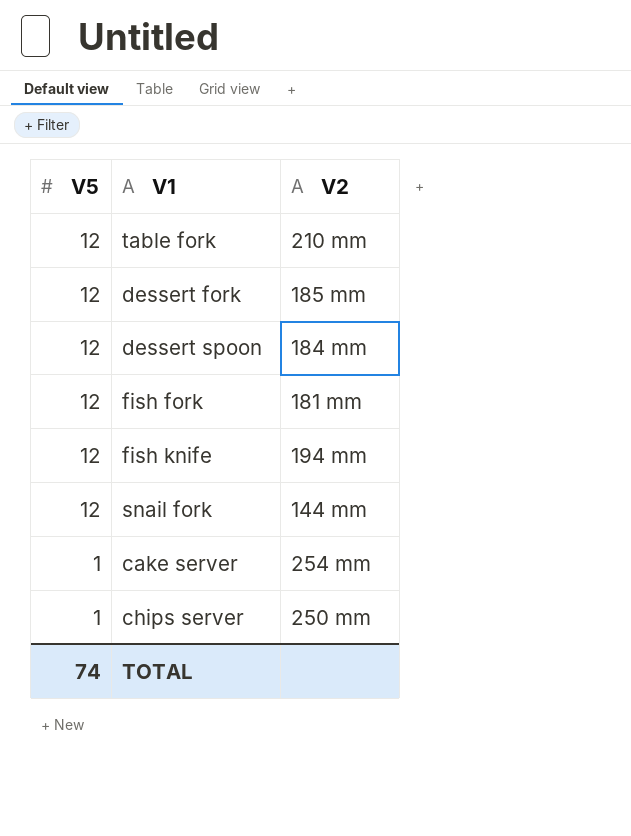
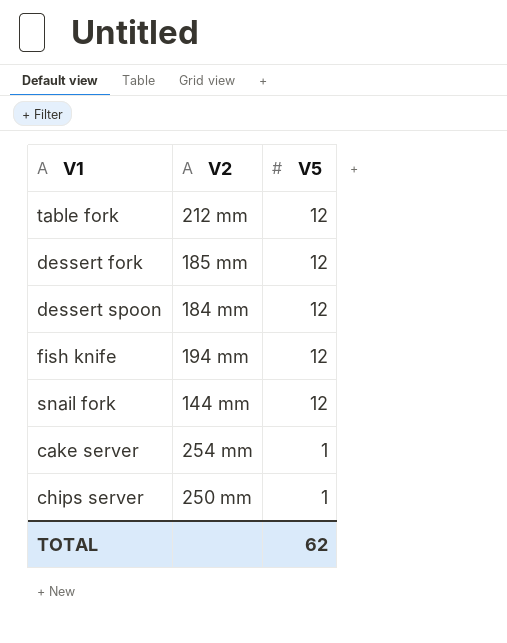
column V5 | position: 1 -> 3
row fish fork: 12 | 181 mm -> none
table fork | V2: 210 mm -> 212 mm
TOTAL | V5: 74 -> 62

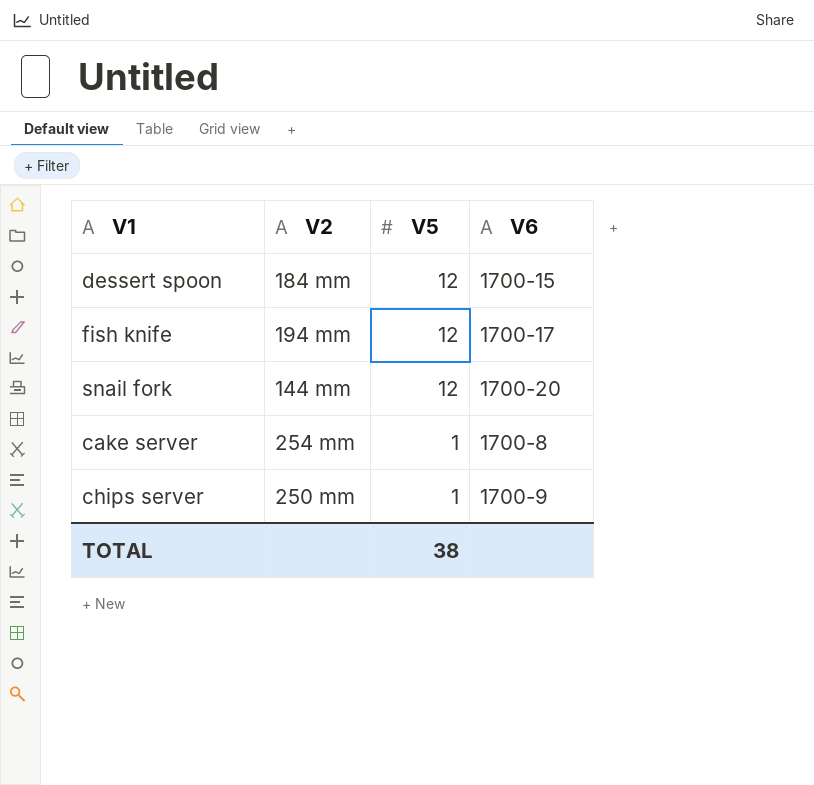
column V6 | position: none -> 4
row table fork: 212 mm | 12 -> none
row dessert fork: 185 mm | 12 -> none
TOTAL | V5: 62 -> 38

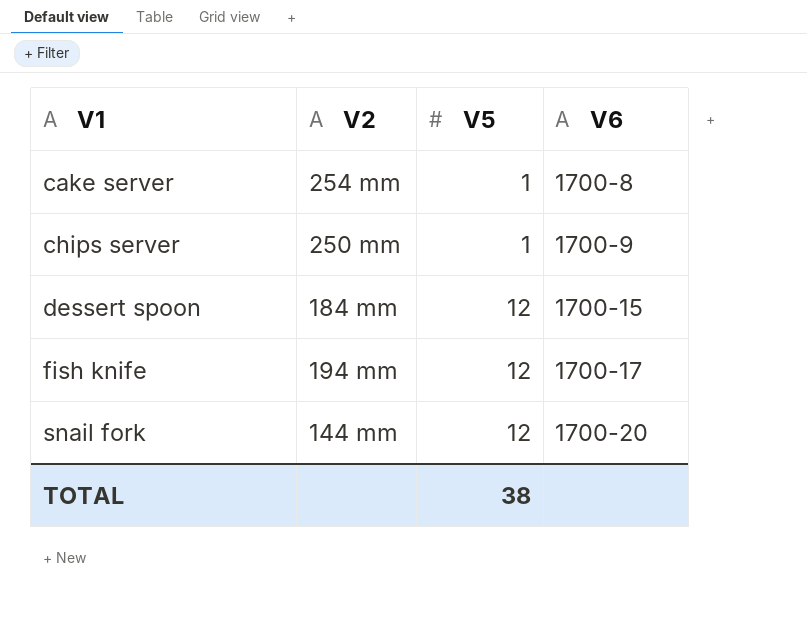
row order: V5 descending -> V1 ascending

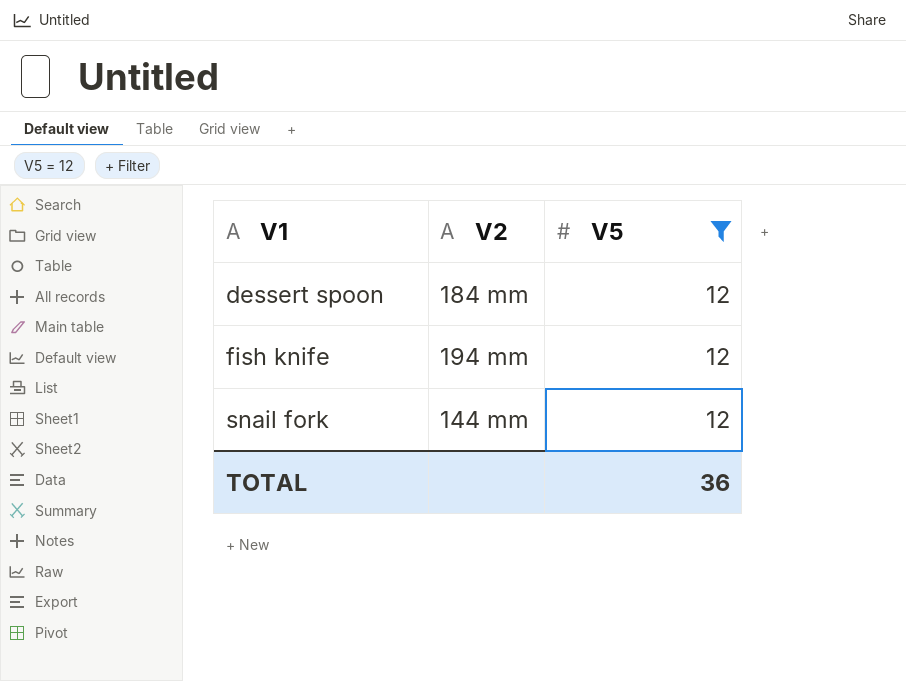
filter: none -> V5 = 12
column V6 | position: 4 -> none
TOTAL | V5: 38 -> 36

